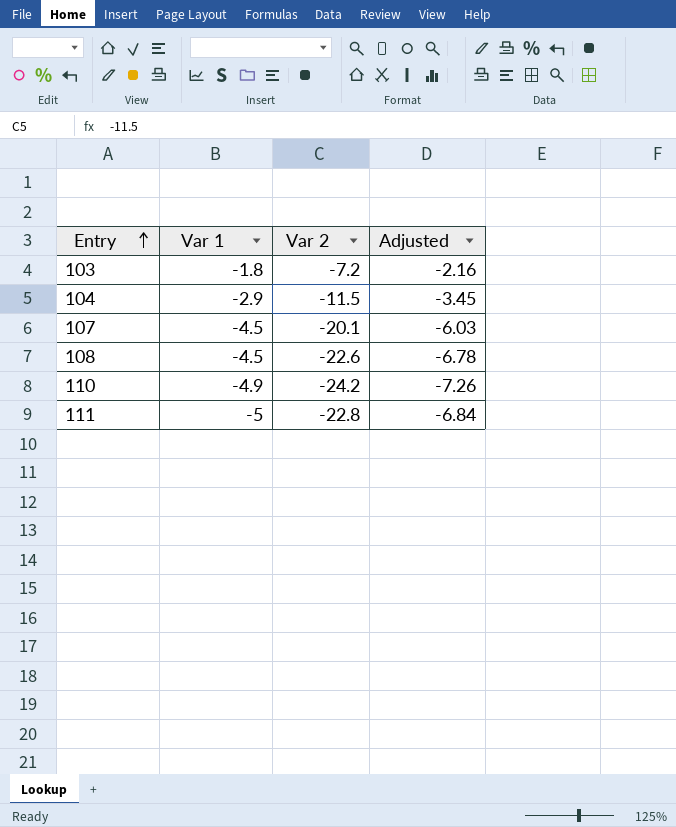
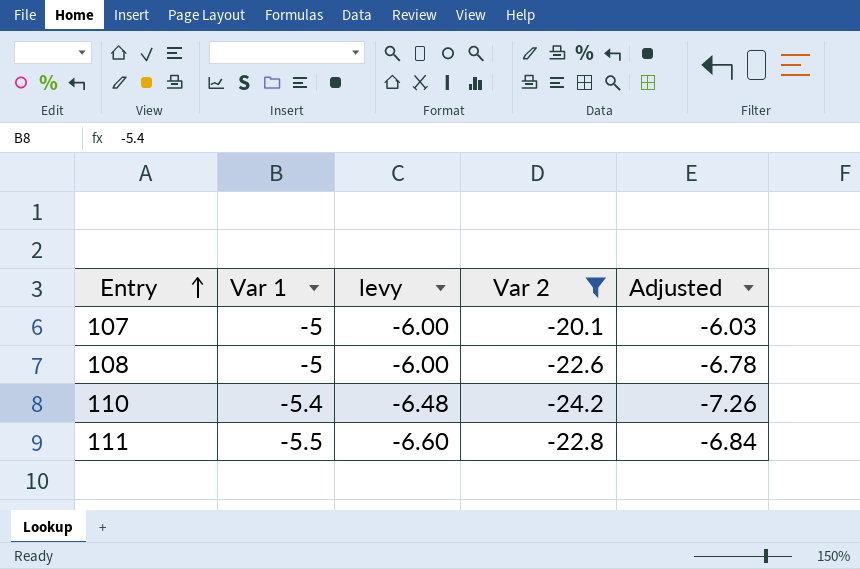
filter: none -> Var 2 <= -20.1
column levy | formula: none -> [Var 1] * 1.2
107 | Var 1: -4.5 -> -5
108 | Var 1: -4.5 -> -5
110 | Var 1: -4.9 -> -5.4
111 | Var 1: -5 -> -5.5

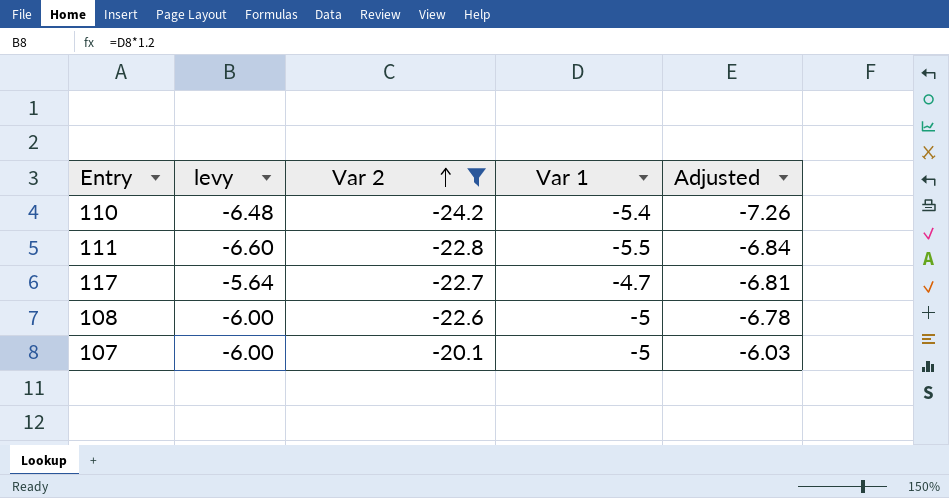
row order: Entry ascending -> Var 2 ascending
column Var 1 | position: 2 -> 4
row 117: none -> -5.64 | -22.7 | -4.7 | -6.81

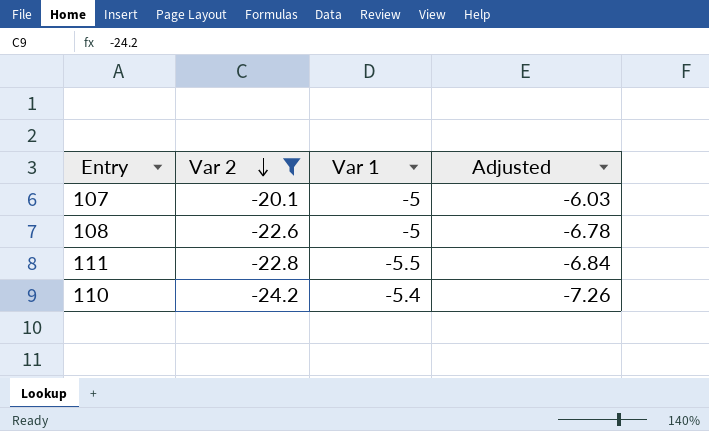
row order: Var 2 ascending -> Var 2 descending
column levy | formula: [Var 1] * 1.2 -> none
row 117: -5.64 | -22.7 | -4.7 | -6.81 -> none

